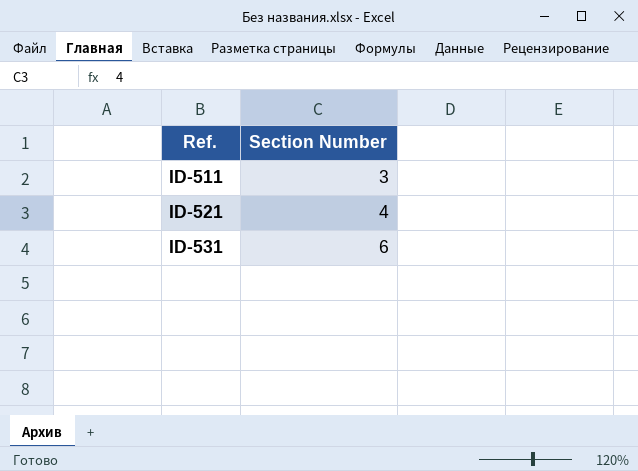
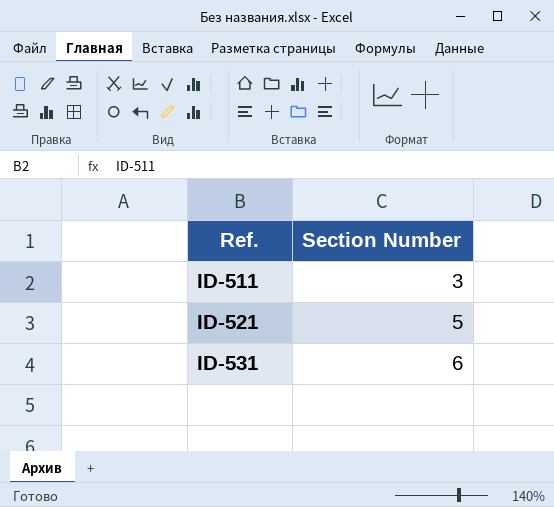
ID-521 | Section Number: 4 -> 5

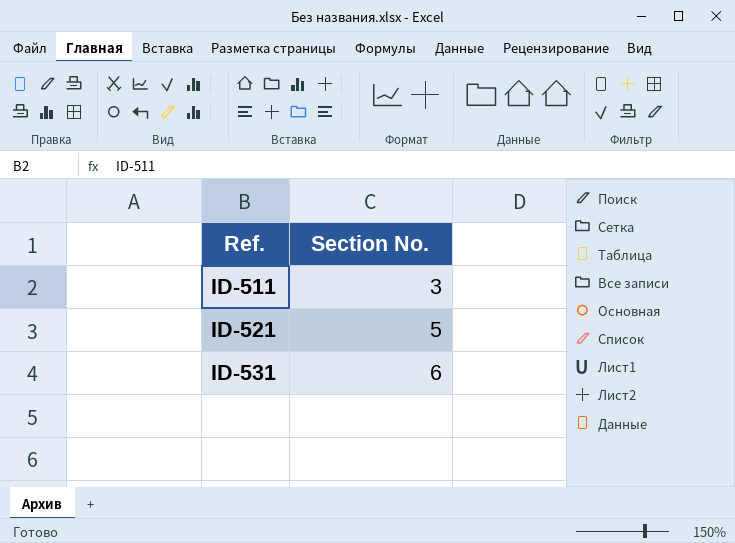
column name: Section Number -> Section No.

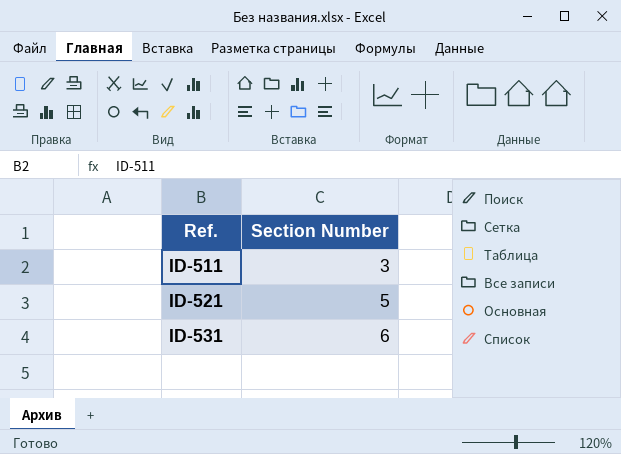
column name: Section No. -> Section Number

